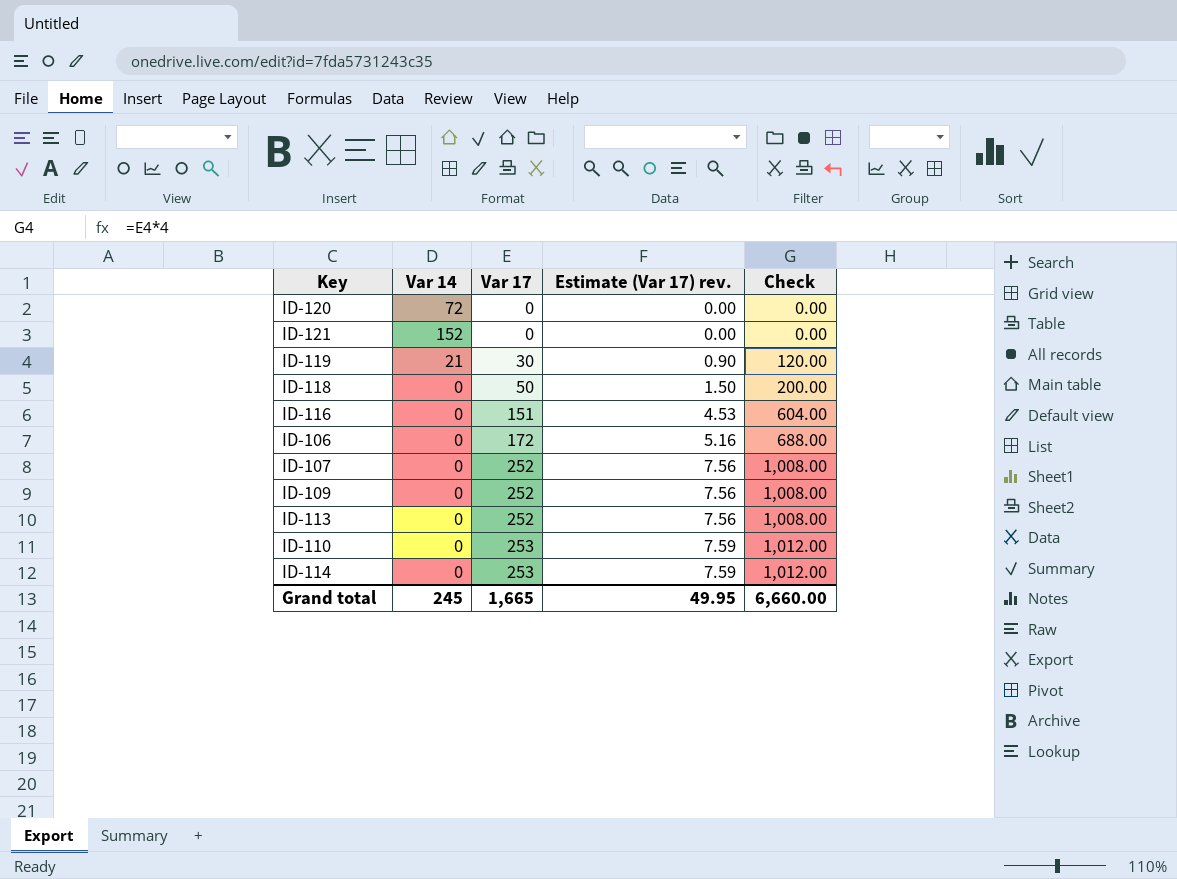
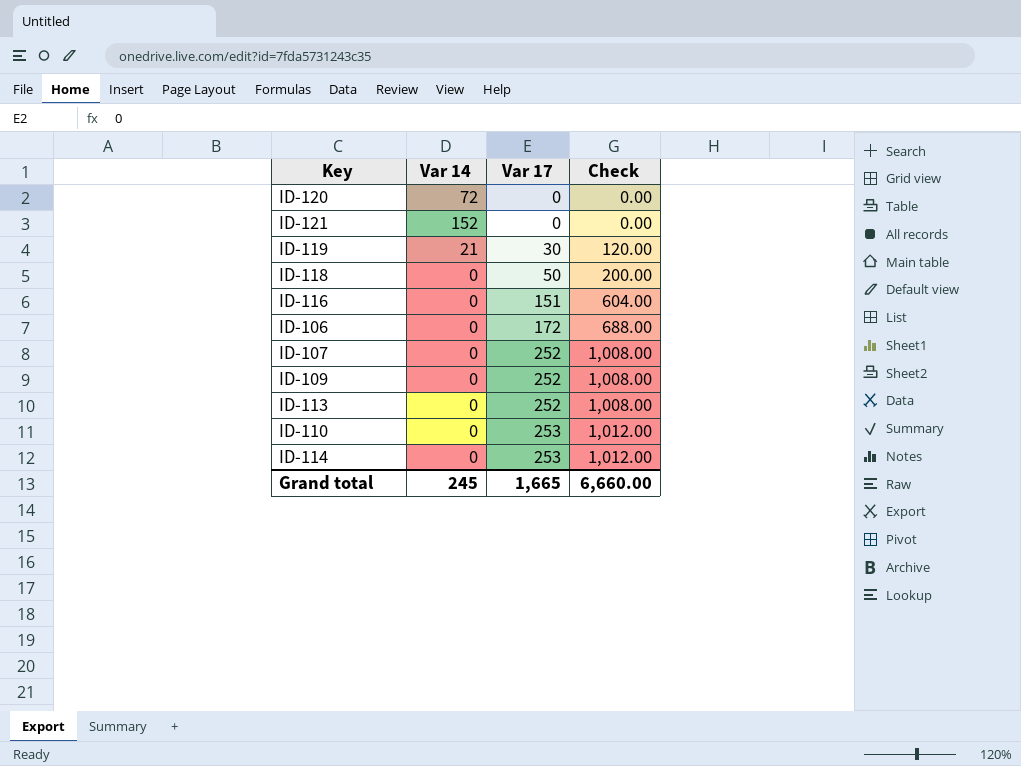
column Estimate (Var 17) rev. | formula: [Var 17] * 0.03 -> none

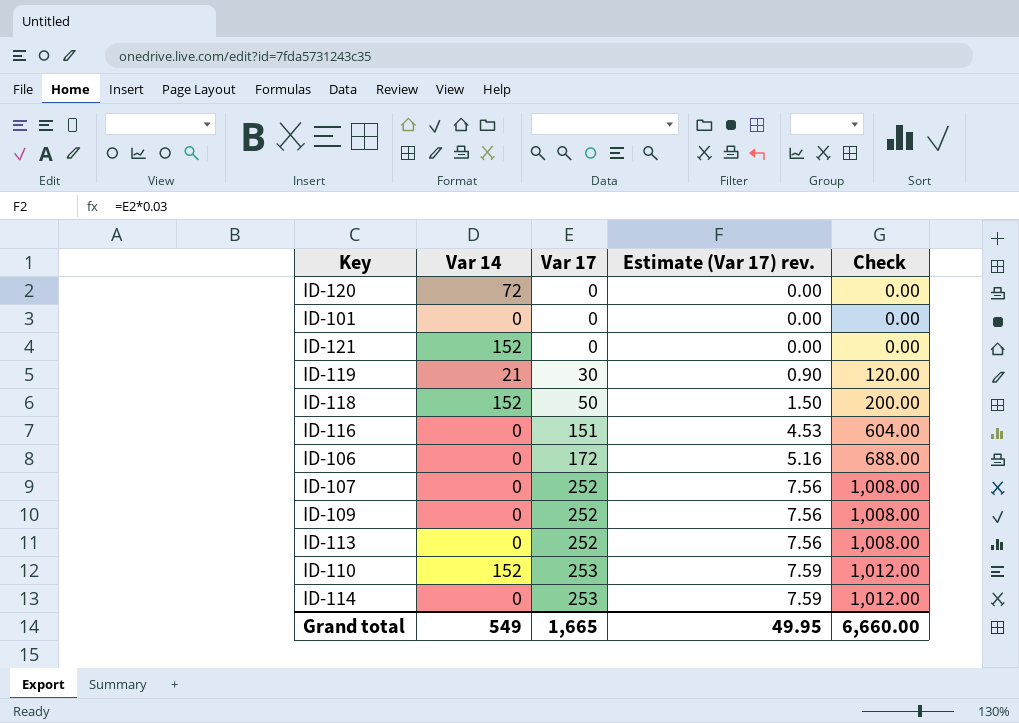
column Estimate (Var 17) rev. | formula: none -> [Var 17] * 0.03
row ID-101: none -> 0 | 0 | 0.00 | 0.00
ID-118 | Var 14: 0 -> 152
ID-110 | Var 14: 0 -> 152
Grand total | Var 14: 245 -> 549

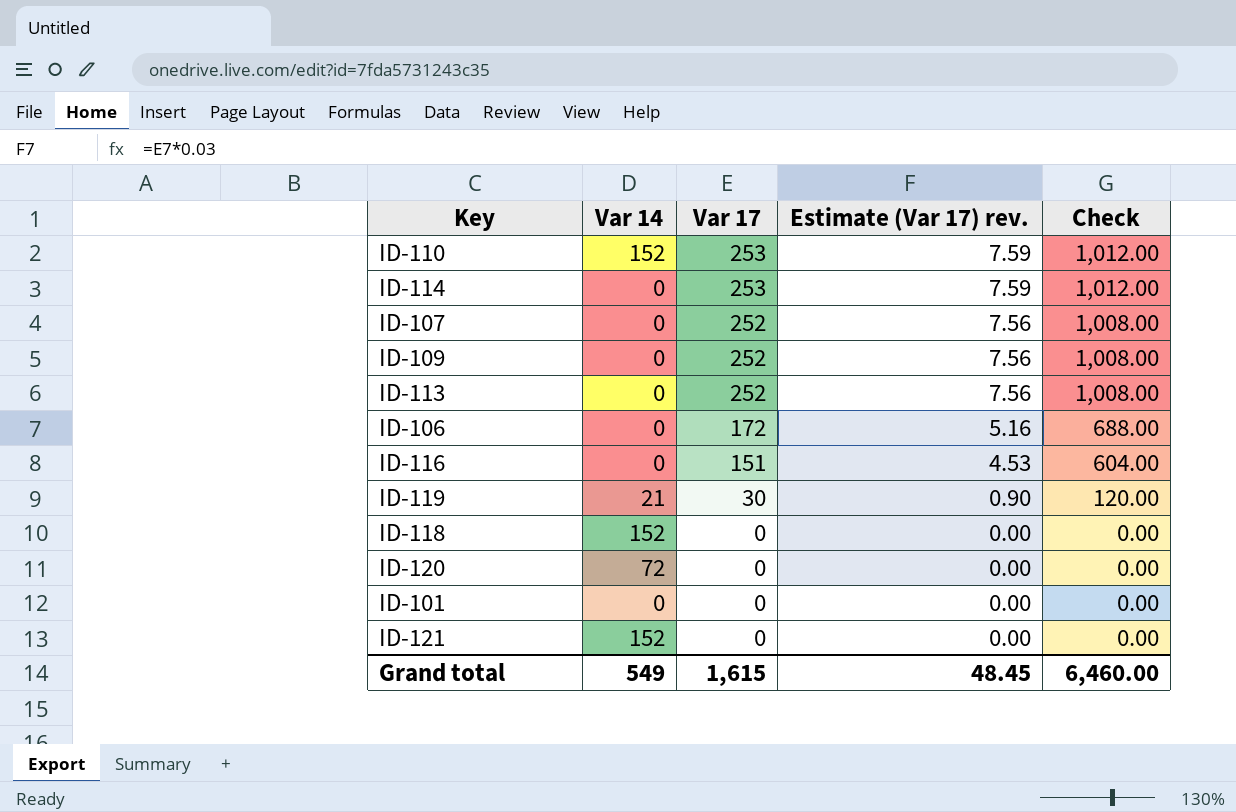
row order: Var 17 ascending -> Var 17 descending
ID-118 | Var 17: 50 -> 0
ID-118 | Estimate (Var 17) rev.: 1.50 -> 0.00
ID-118 | Check: 200.00 -> 0.00
Grand total | Var 17: 1,665 -> 1,615
Grand total | Estimate (Var 17) rev.: 49.95 -> 48.45
Grand total | Check: 6,660.00 -> 6,460.00

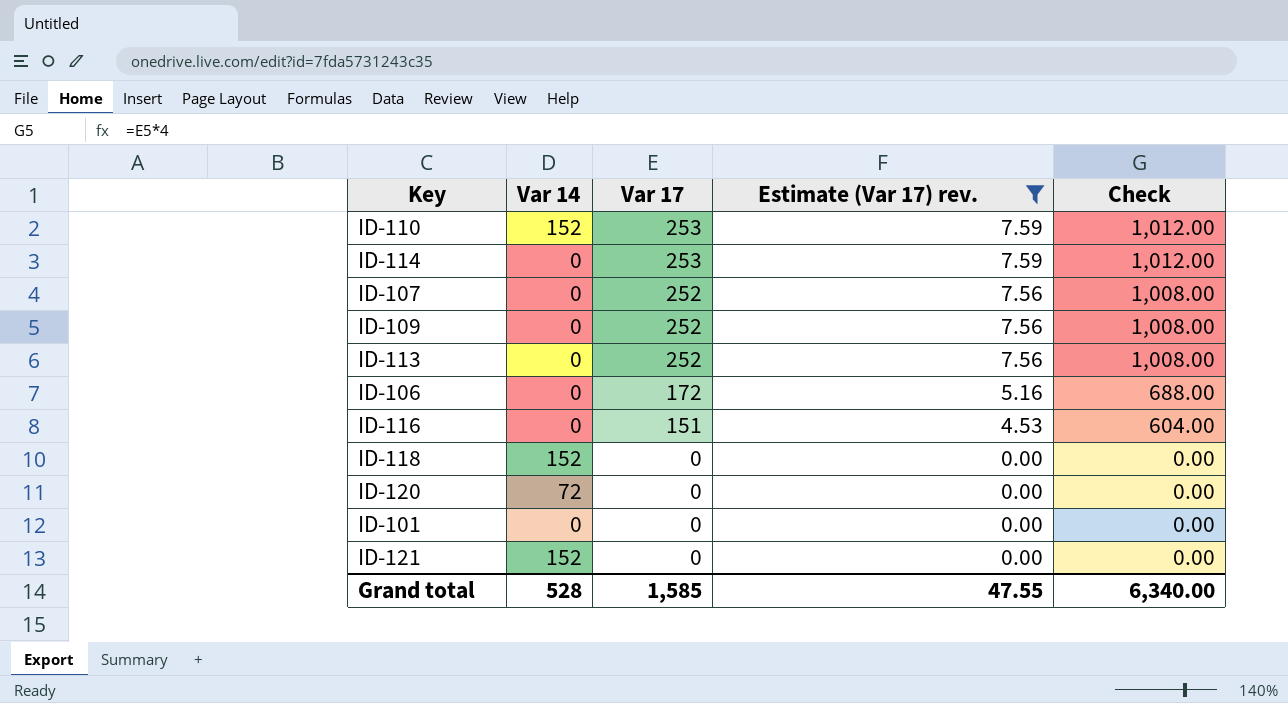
filter: none -> Estimate (Var 17) rev. != 0.90
Grand total | Var 14: 549 -> 528
Grand total | Var 17: 1,615 -> 1,585
Grand total | Estimate (Var 17) rev.: 48.45 -> 47.55
Grand total | Check: 6,460.00 -> 6,340.00

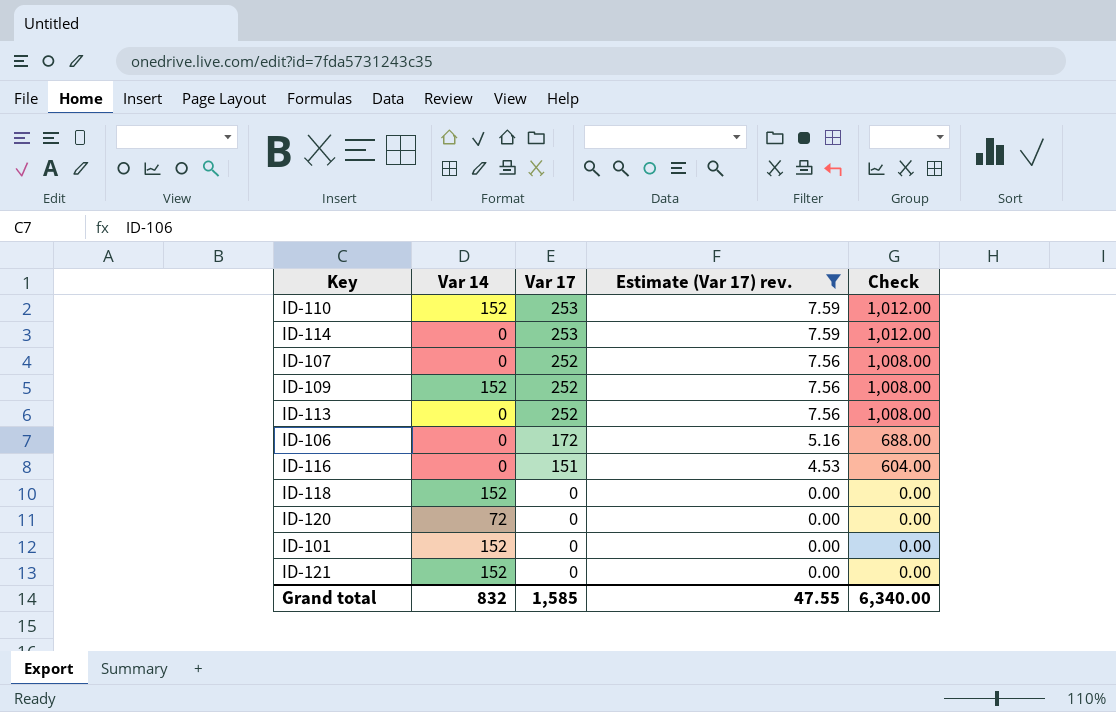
ID-109 | Var 14: 0 -> 152
ID-101 | Var 14: 0 -> 152
Grand total | Var 14: 528 -> 832

